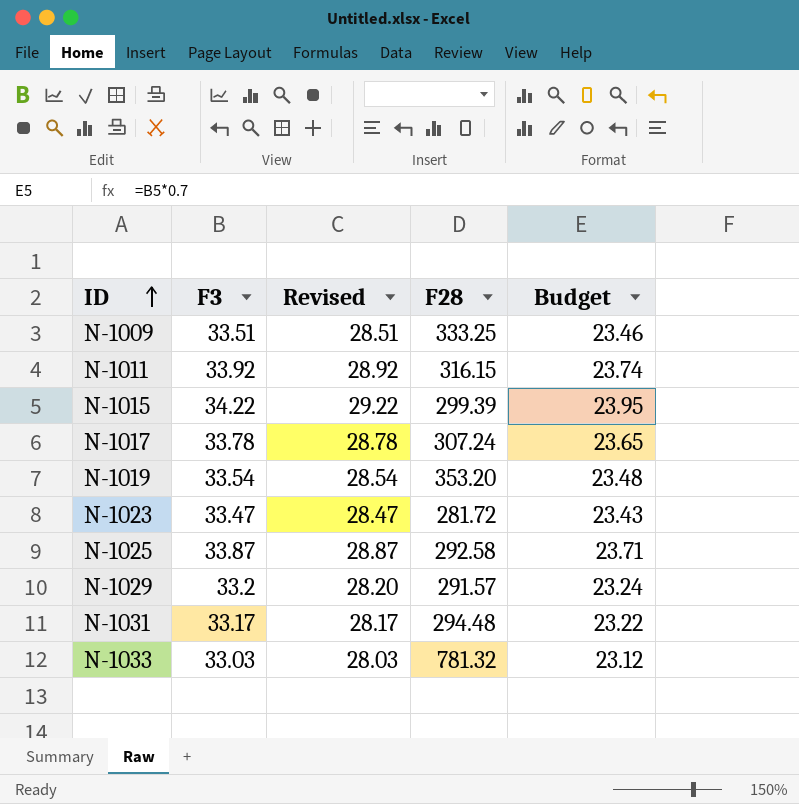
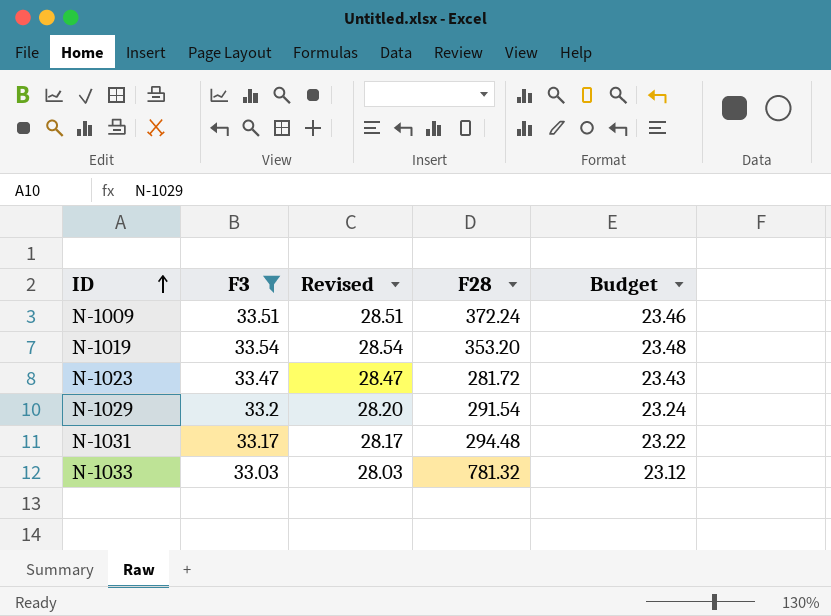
filter: none -> F3 <= 33.54
N-1009 | F28: 333.25 -> 372.24
N-1029 | F28: 291.57 -> 291.54

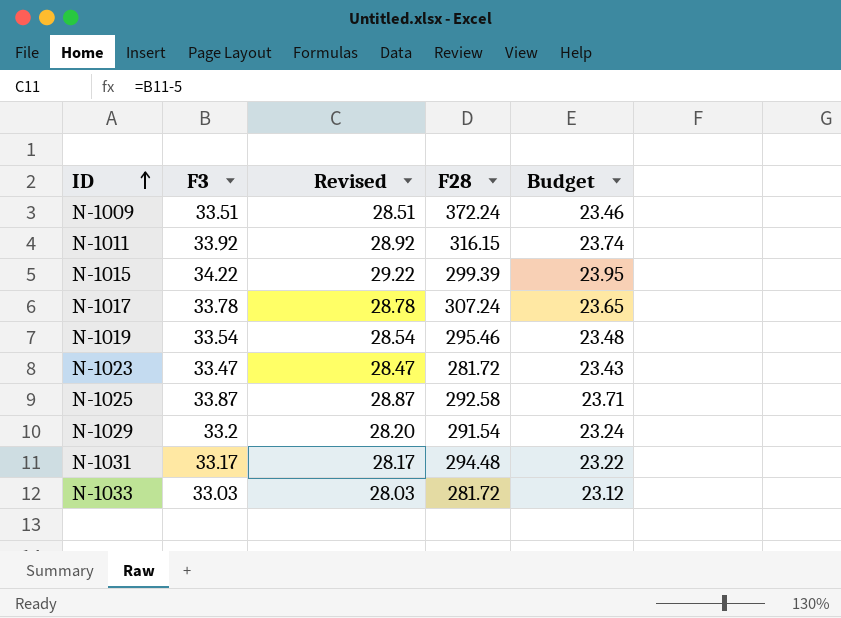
filter: F3 <= 33.54 -> none
N-1019 | F28: 353.20 -> 295.46
N-1033 | F28: 781.32 -> 281.72

